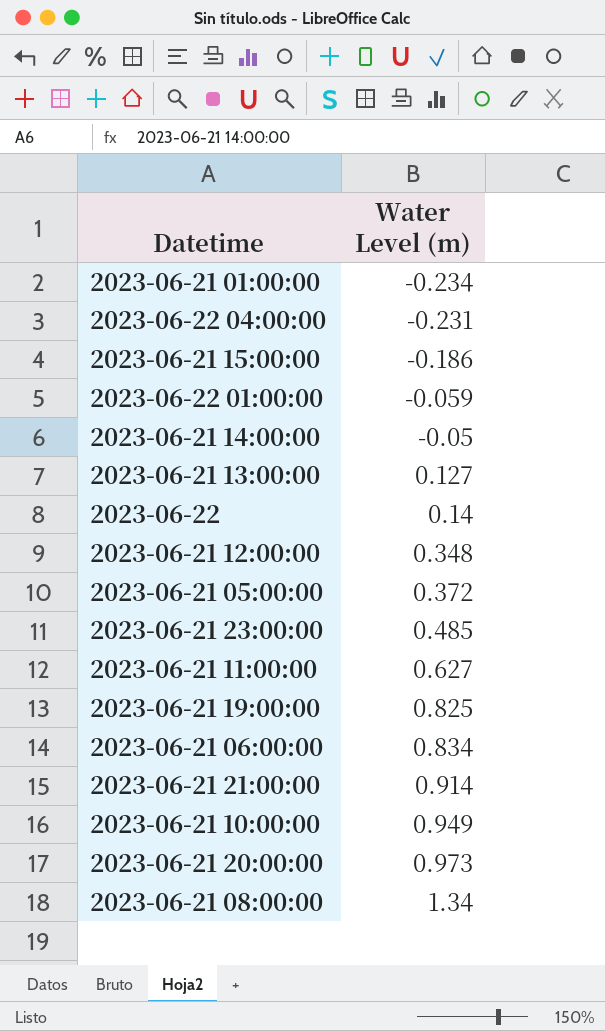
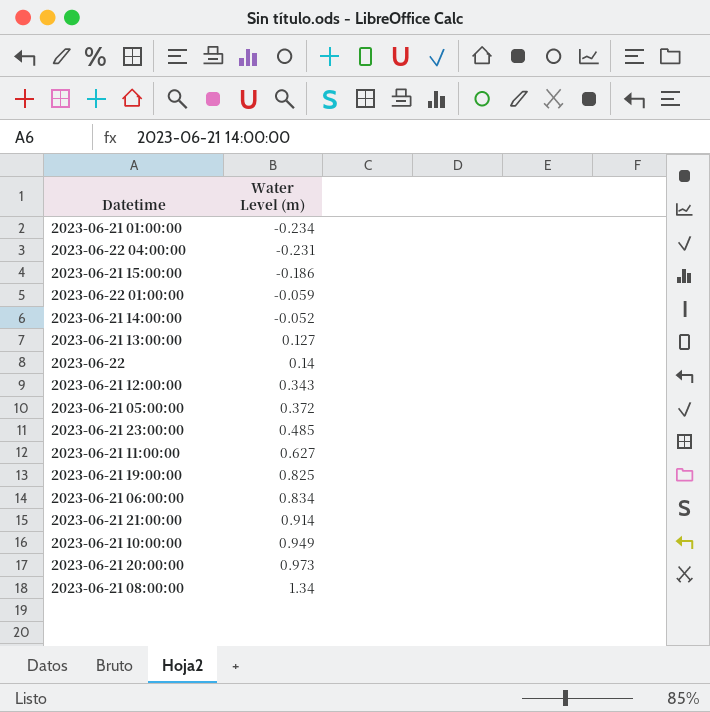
2023-06-21 14:00:00 | Water Level (m): -0.05 -> -0.052
2023-06-21 12:00:00 | Water Level (m): 0.348 -> 0.343

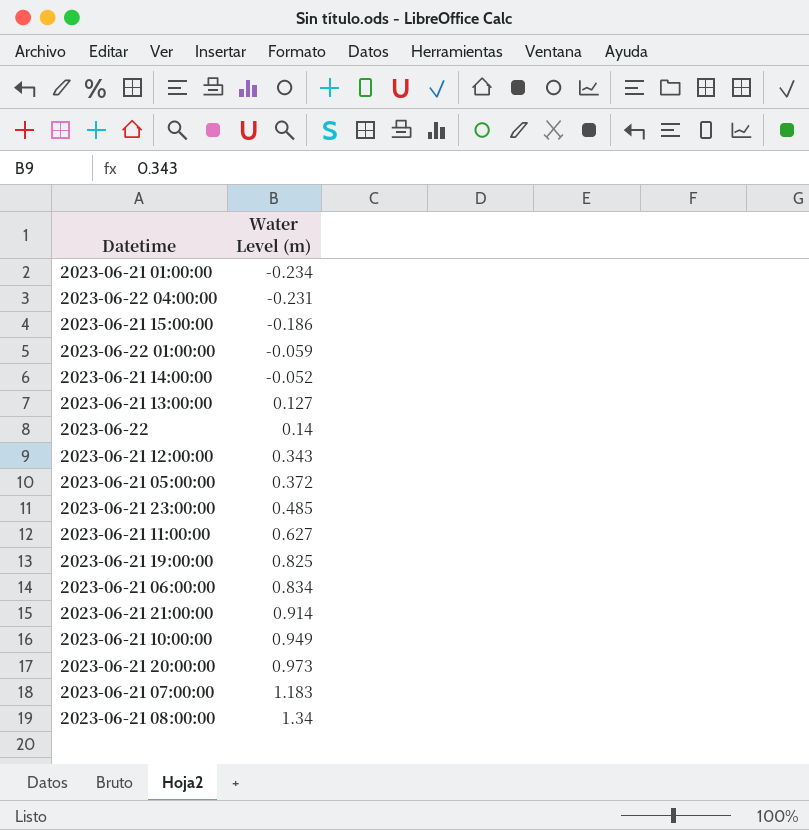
row 2023-06-21 07:00:00: none -> 1.183

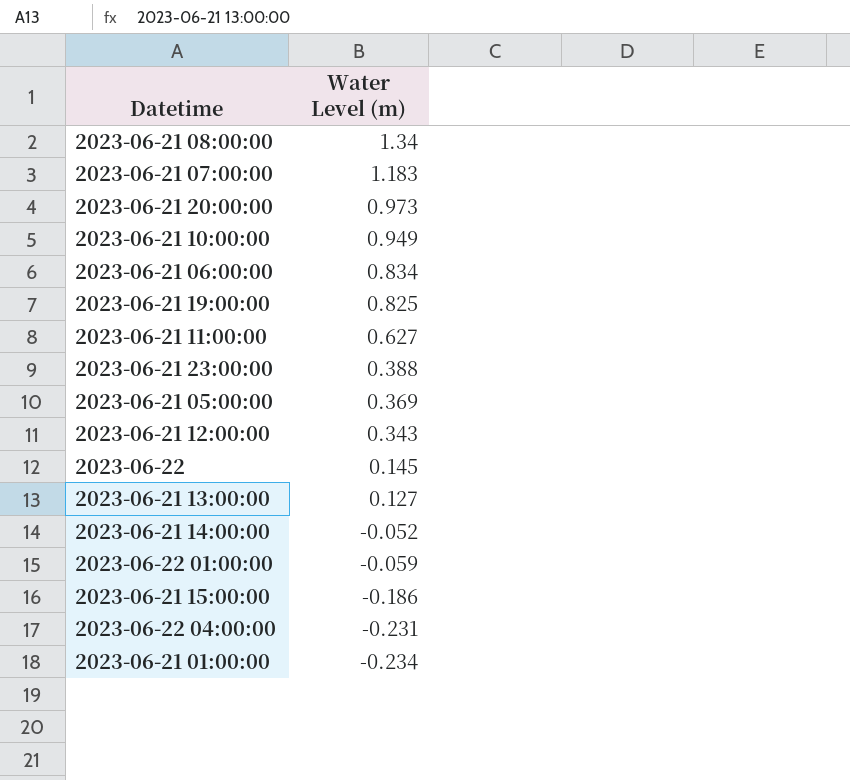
row order: Water Level (m) ascending -> Water Level (m) descending
row 2023-06-21 21:00:00: 0.914 -> none
2023-06-21 23:00:00 | Water Level (m): 0.485 -> 0.388
2023-06-21 05:00:00 | Water Level (m): 0.372 -> 0.369
2023-06-22 | Water Level (m): 0.14 -> 0.145

